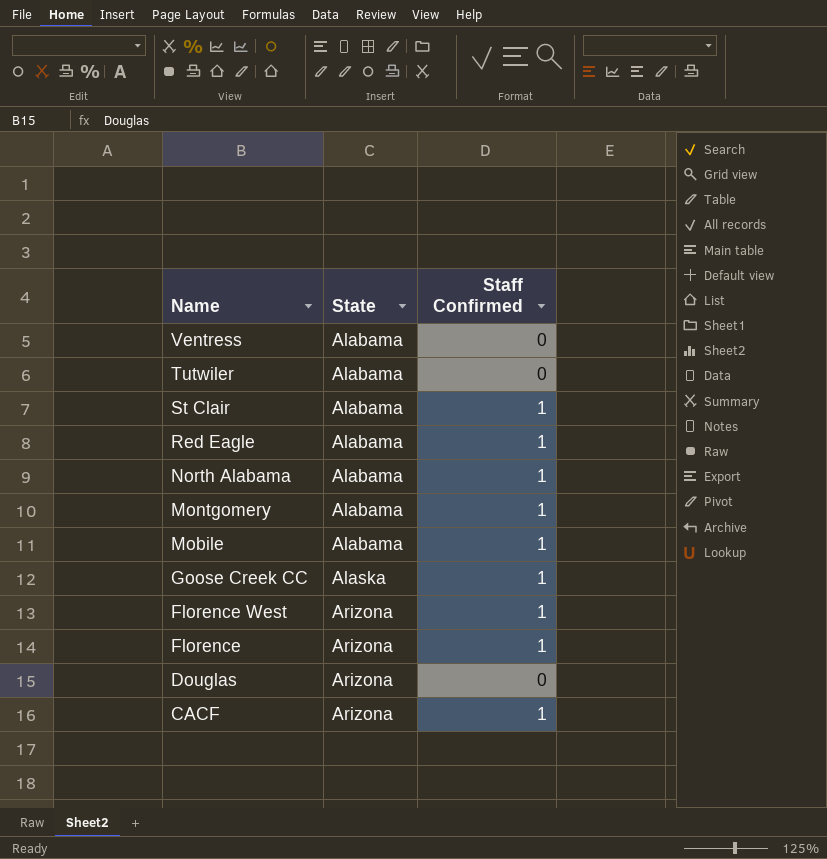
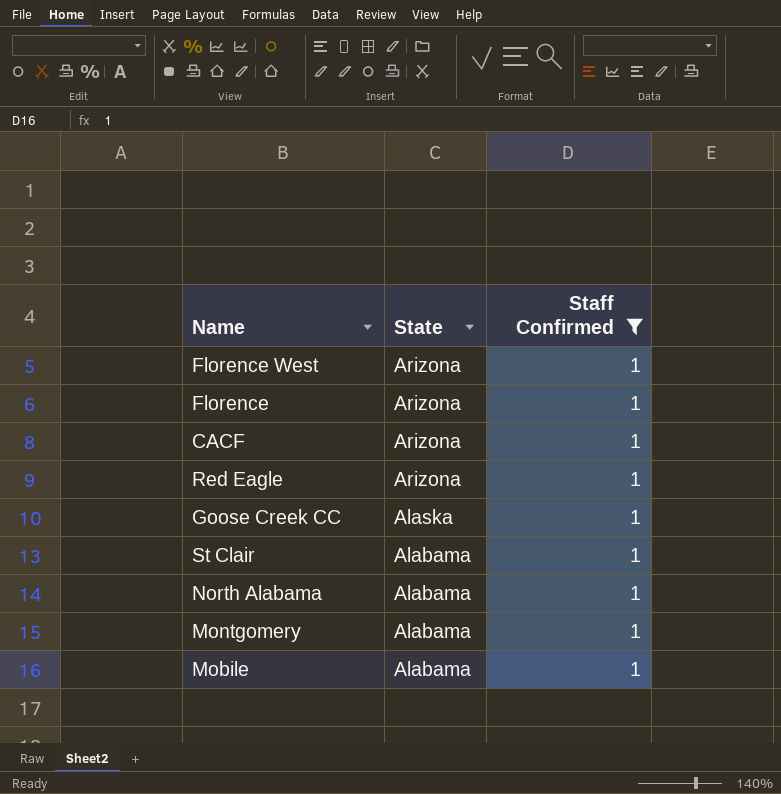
filter: none -> Staff Confirmed = 1
row order: Name descending -> State descending
Red Eagle | State: Alabama -> Arizona

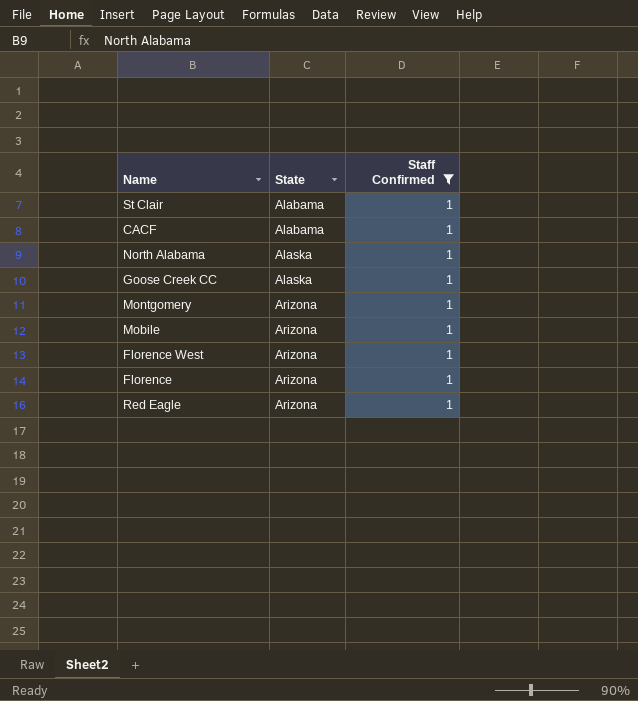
row order: State descending -> State ascending
CACF | State: Arizona -> Alabama
North Alabama | State: Alabama -> Alaska
Montgomery | State: Alabama -> Arizona
Mobile | State: Alabama -> Arizona

